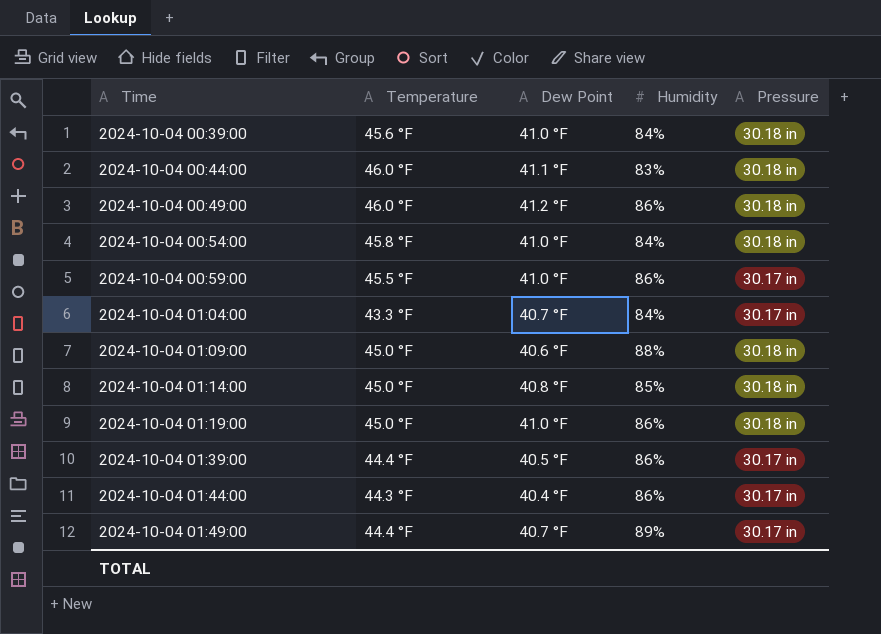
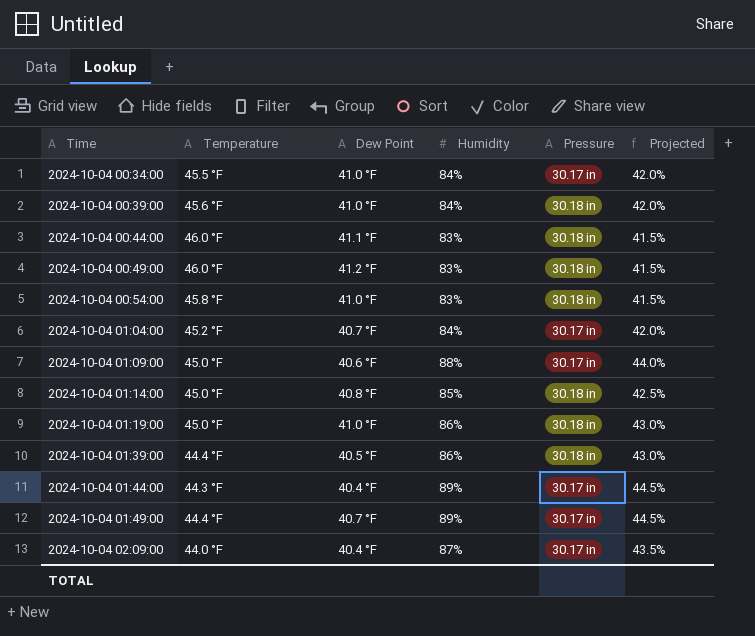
column Projected | formula: none -> [Humidity] * 0.5
row 2024-10-04 00:59:00: 45.5 °F | 41.0 °F | 86% | 30.17 in -> none
row 2024-10-04 00:34:00: none -> 45.5 °F | 41.0 °F | 84% | 30.17 in | 42.0%
2024-10-04 00:49:00 | Humidity: 86% -> 83%
2024-10-04 00:54:00 | Humidity: 84% -> 83%
2024-10-04 01:04:00 | Temperature: 43.3 °F -> 45.2 °F
2024-10-04 01:09:00 | Pressure: 30.18 in -> 30.17 in
2024-10-04 01:39:00 | Pressure: 30.17 in -> 30.18 in
2024-10-04 01:44:00 | Humidity: 86% -> 89%
row 2024-10-04 02:09:00: none -> 44.0 °F | 40.4 °F | 87% | 30.17 in | 43.5%

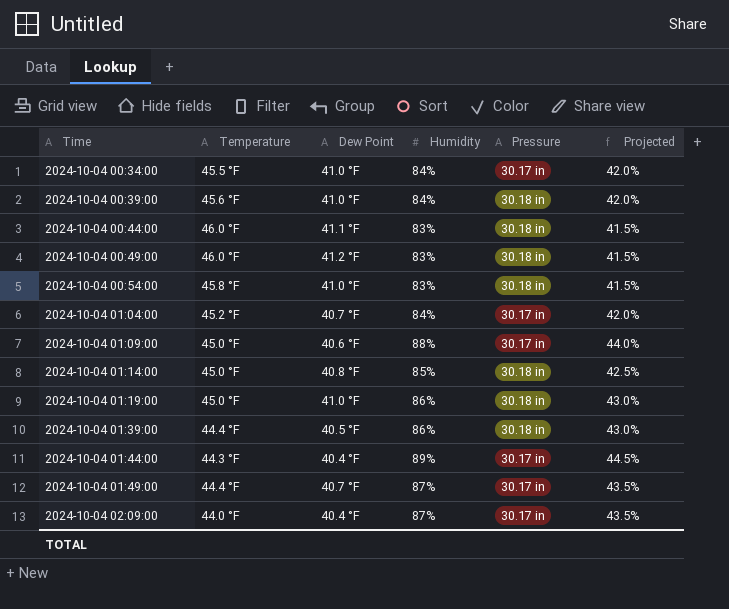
2024-10-04 01:49:00 | Humidity: 89% -> 87%
2024-10-04 01:49:00 | Projected: 44.5% -> 43.5%

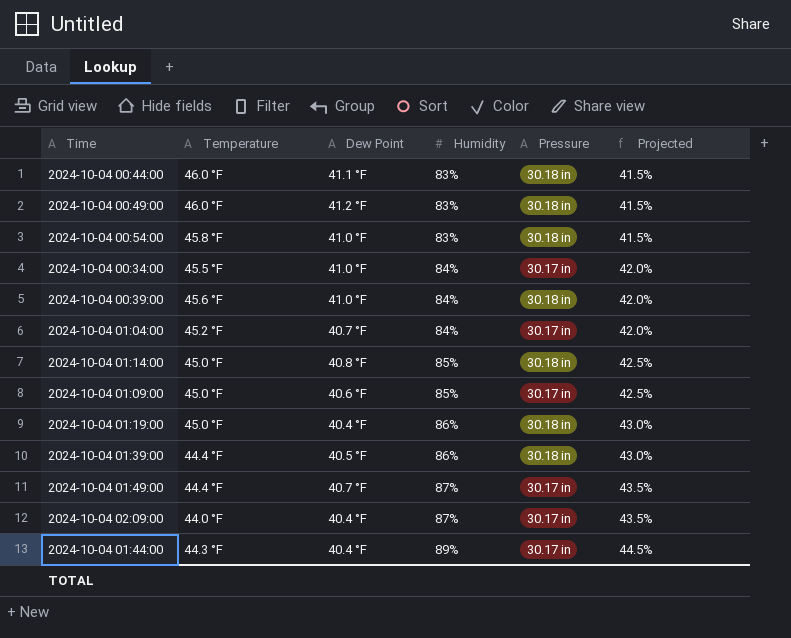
row order: Time ascending -> Humidity ascending
2024-10-04 01:09:00 | Humidity: 88% -> 85%
2024-10-04 01:09:00 | Projected: 44.0% -> 42.5%
2024-10-04 01:19:00 | Dew Point: 41.0 °F -> 40.4 °F

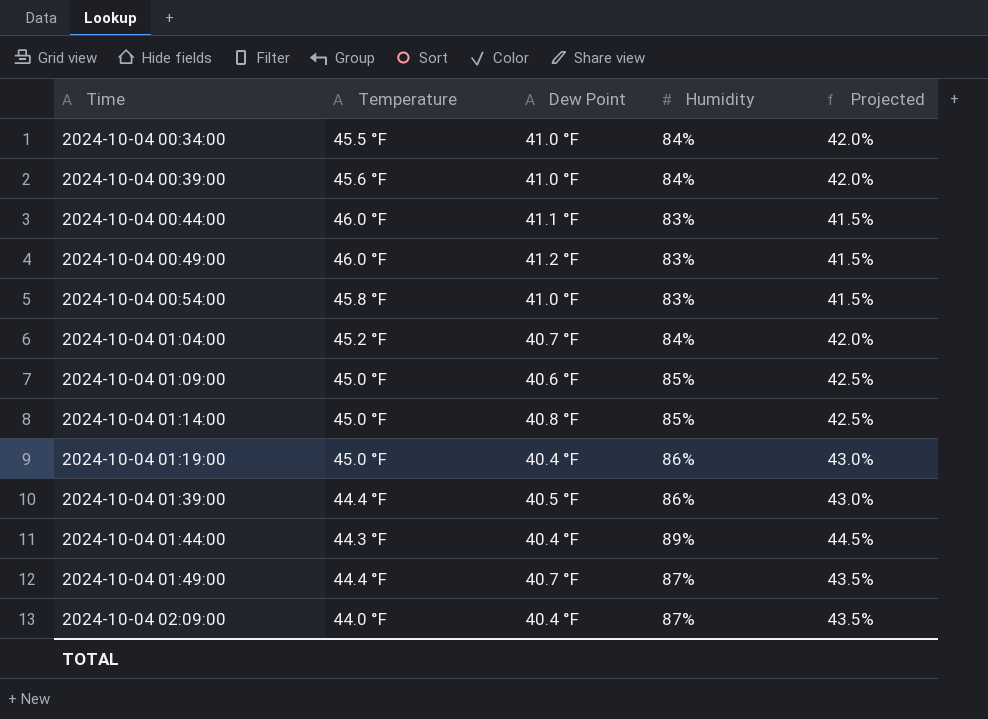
row order: Humidity ascending -> Time ascending
column Pressure | position: 5 -> none

